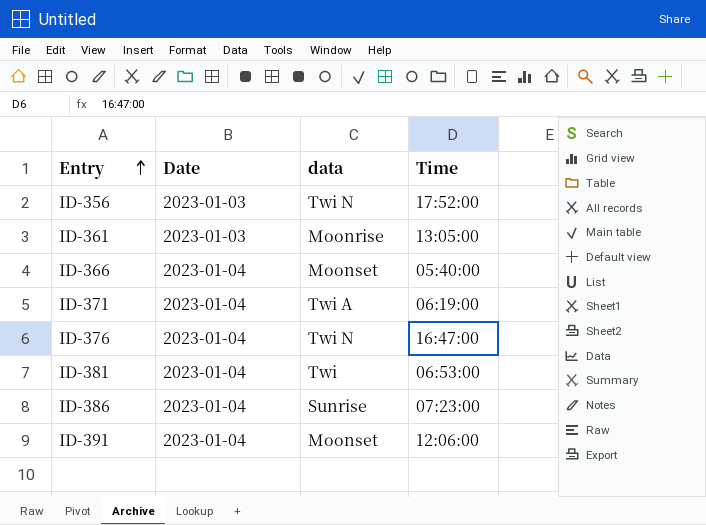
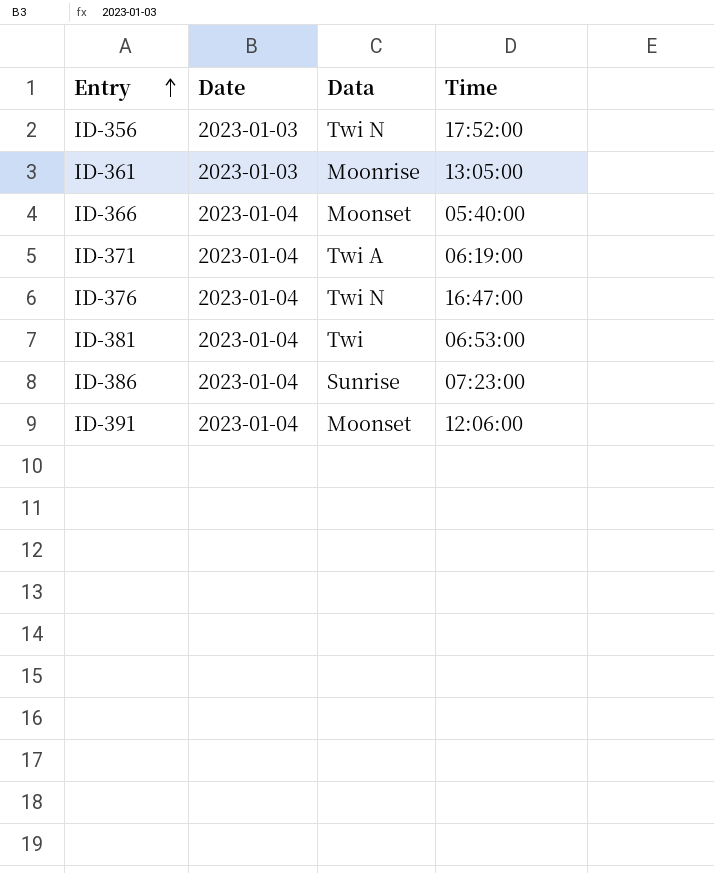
column name: data -> Data

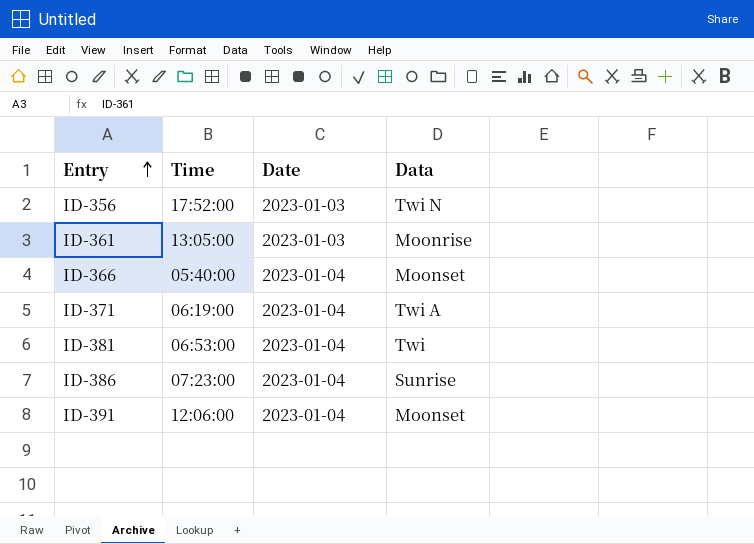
column Time | position: 4 -> 2
row ID-376: 2023-01-04 | Twi N | 16:47:00 -> none

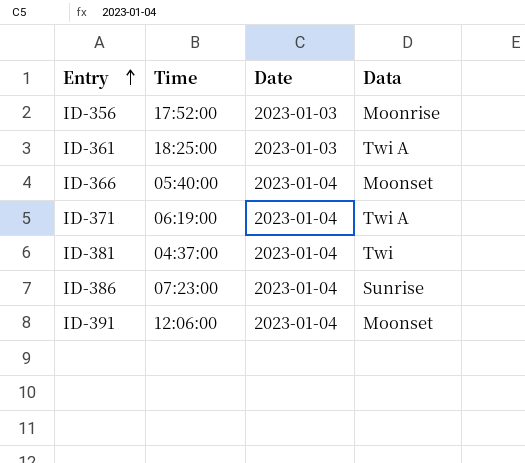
ID-356 | Data: Twi N -> Moonrise
ID-361 | Time: 13:05:00 -> 18:25:00
ID-361 | Data: Moonrise -> Twi A
ID-381 | Time: 06:53:00 -> 04:37:00

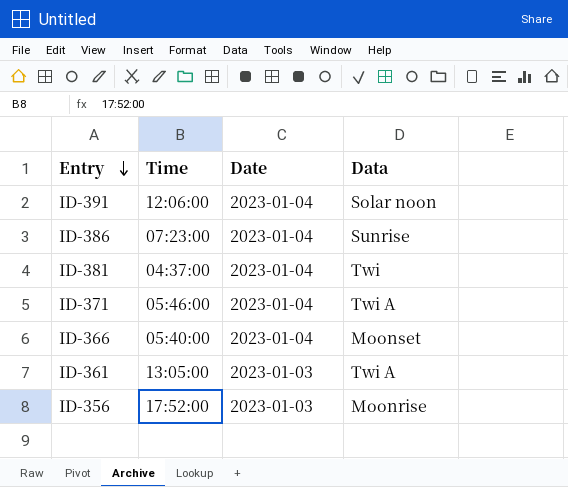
row order: Entry ascending -> Entry descending
ID-391 | Data: Moonset -> Solar noon
ID-371 | Time: 06:19:00 -> 05:46:00
ID-361 | Time: 18:25:00 -> 13:05:00

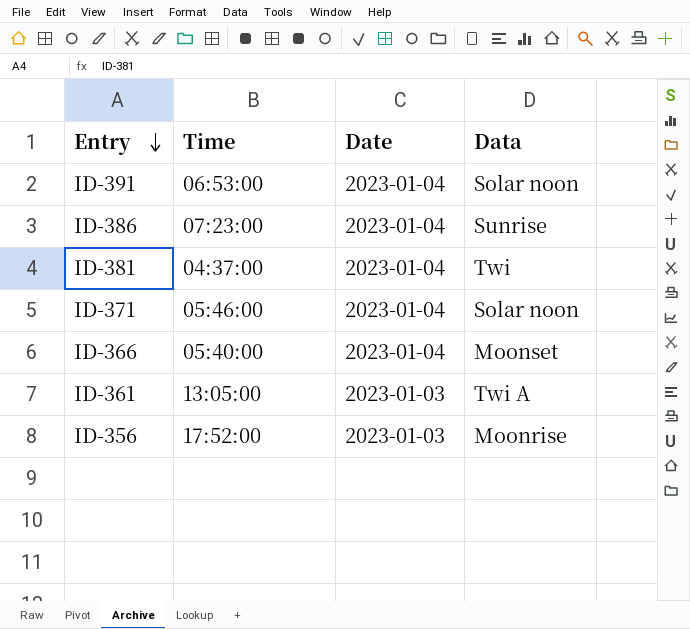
ID-391 | Time: 12:06:00 -> 06:53:00
ID-371 | Data: Twi A -> Solar noon

